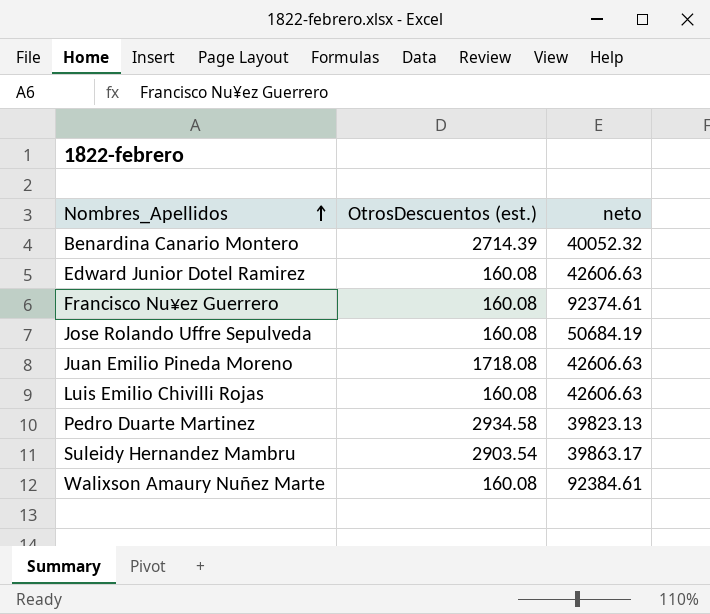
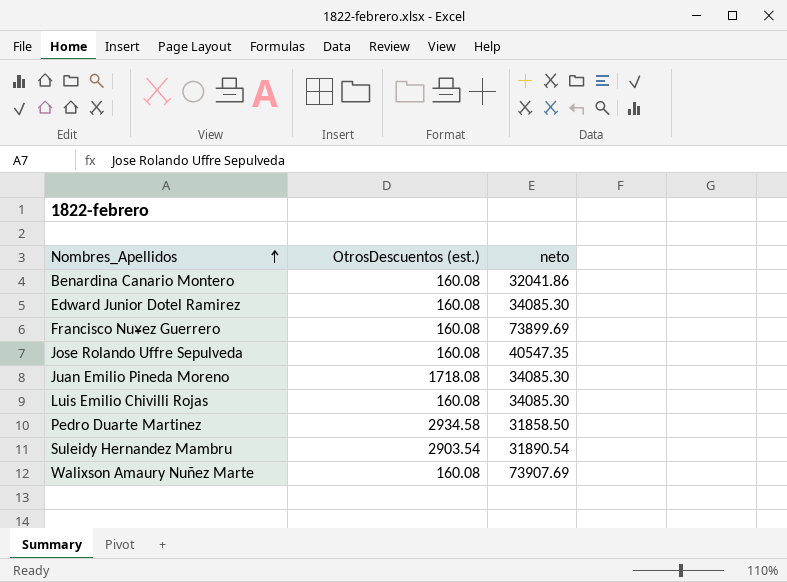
Benardina Canario Montero | OtrosDescuentos (est.): 2714.39 -> 160.08
Benardina Canario Montero | neto: 40052.32 -> 32041.86
Edward Junior Dotel Ramirez | neto: 42606.63 -> 34085.30
Francisco Nu¥ez Guerrero | neto: 92374.61 -> 73899.69
Jose Rolando Uffre Sepulveda | neto: 50684.19 -> 40547.35
Juan Emilio Pineda Moreno | neto: 42606.63 -> 34085.30
Luis Emilio Chivilli Rojas | neto: 42606.63 -> 34085.30
Pedro Duarte Martinez | neto: 39823.13 -> 31858.50
Suleidy Hernandez Mambru | neto: 39863.17 -> 31890.54
Walixson Amaury Nuñez Marte | neto: 92384.61 -> 73907.69

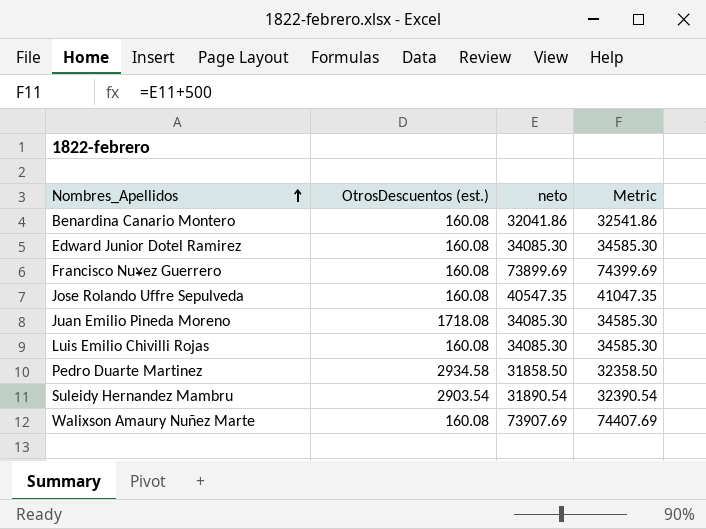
column Metric | formula: none -> [neto] + 500

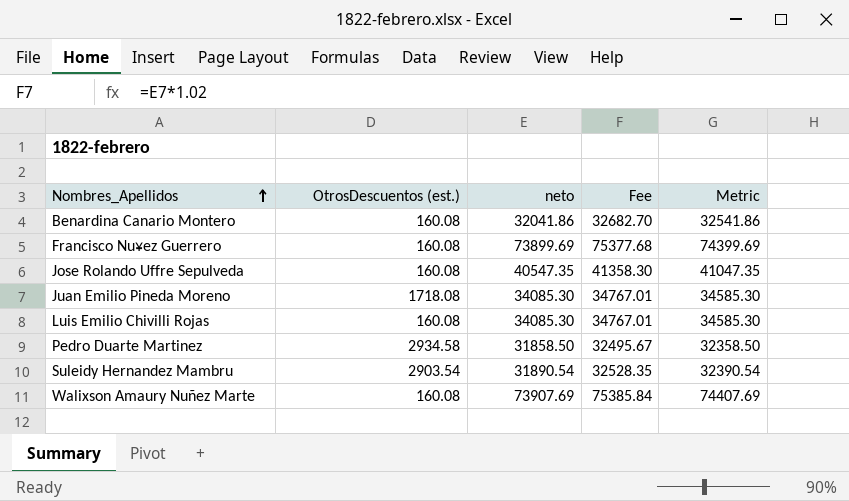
column Fee | formula: none -> [neto] * 1.02
row Edward Junior Dotel Ramirez: 160.08 | 34085.30 | 34585.30 -> none

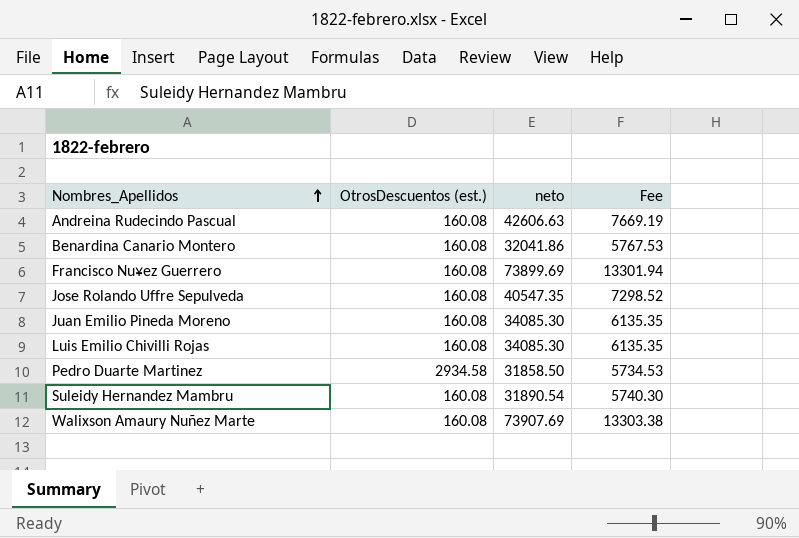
column Metric | formula: [neto] + 500 -> none
column Fee | formula: [neto] * 1.02 -> [neto] * 0.18
row Andreina Rudecindo Pascual: none -> 160.08 | 42606.63 | 7669.19
Juan Emilio Pineda Moreno | OtrosDescuentos (est.): 1718.08 -> 160.08
Suleidy Hernandez Mambru | OtrosDescuentos (est.): 2903.54 -> 160.08

